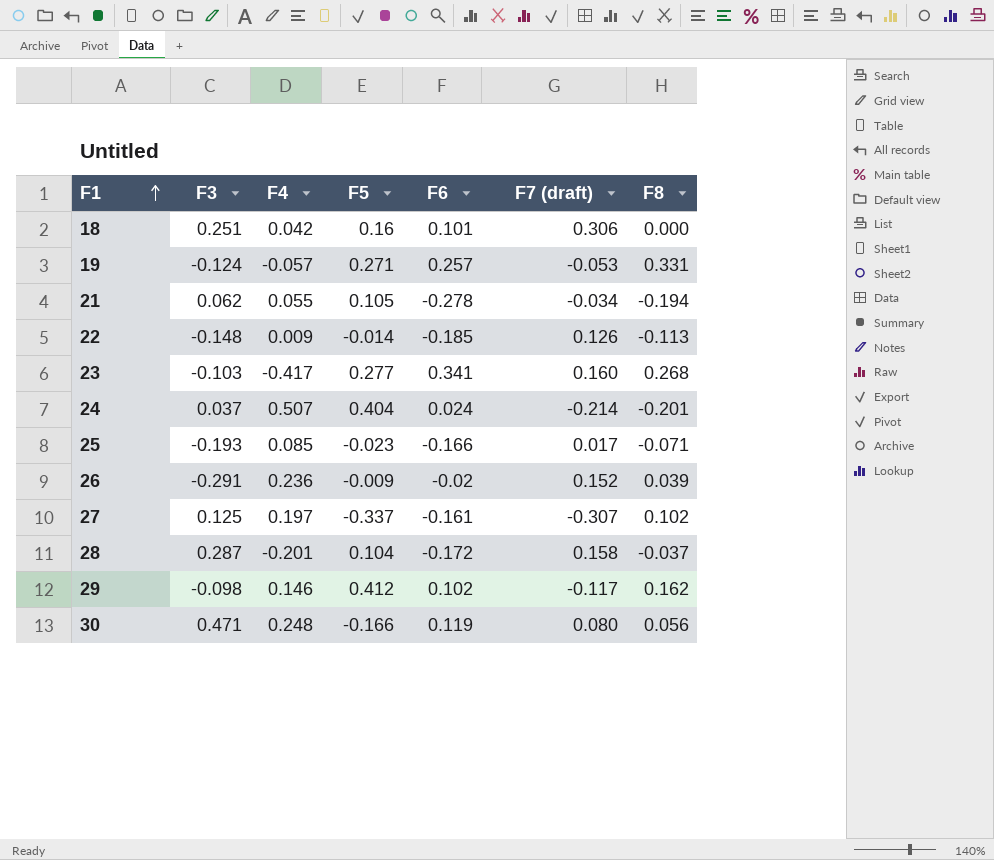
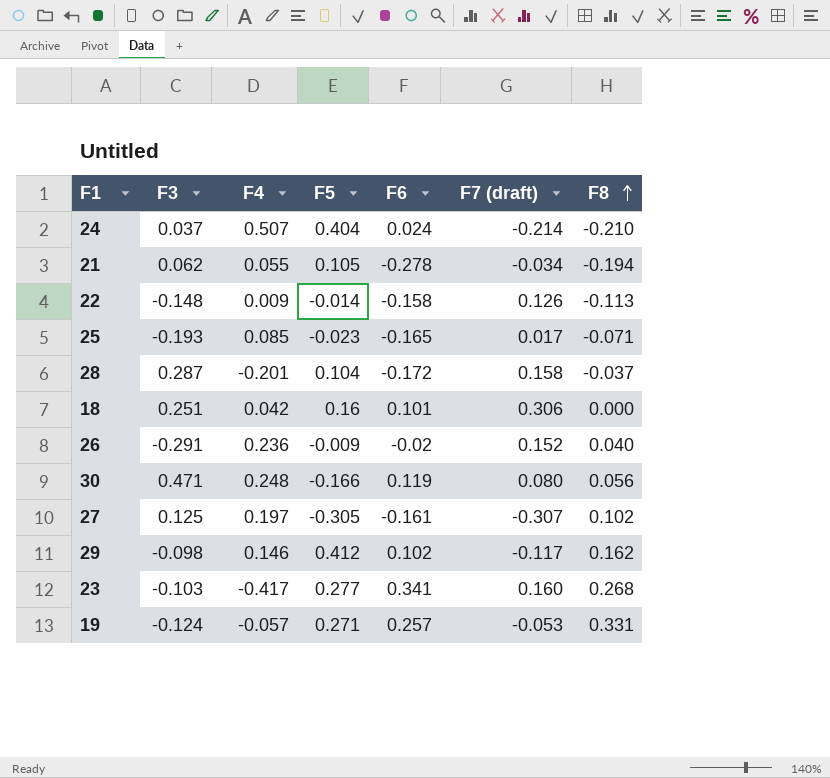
row order: F1 ascending -> F8 ascending
24 | F8: -0.201 -> -0.210
22 | F6: -0.185 -> -0.158
25 | F6: -0.166 -> -0.165
26 | F8: 0.039 -> 0.040
27 | F5: -0.337 -> -0.305

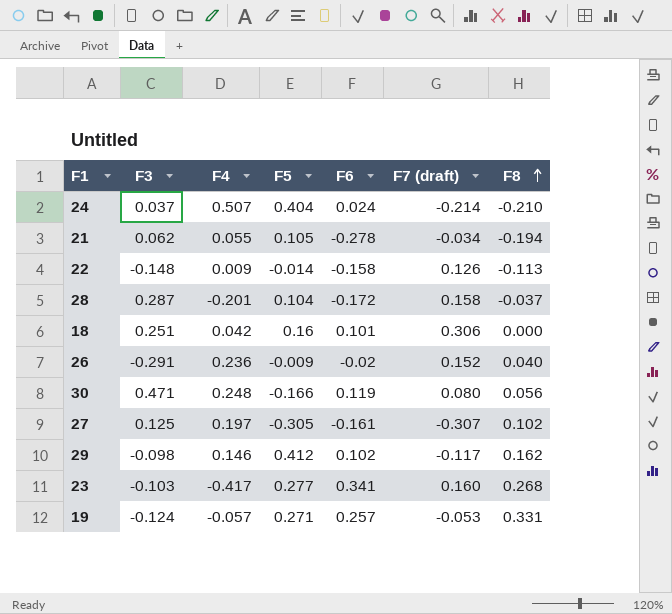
row 25: -0.193 | 0.085 | -0.023 | -0.165 | 0.017 | -0.071 -> none

